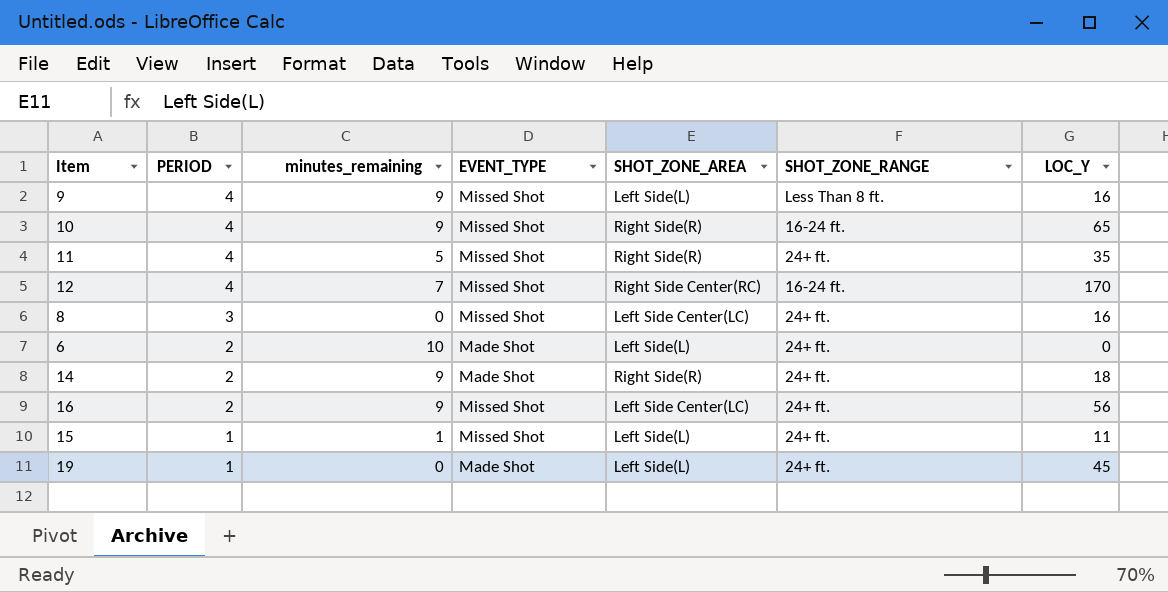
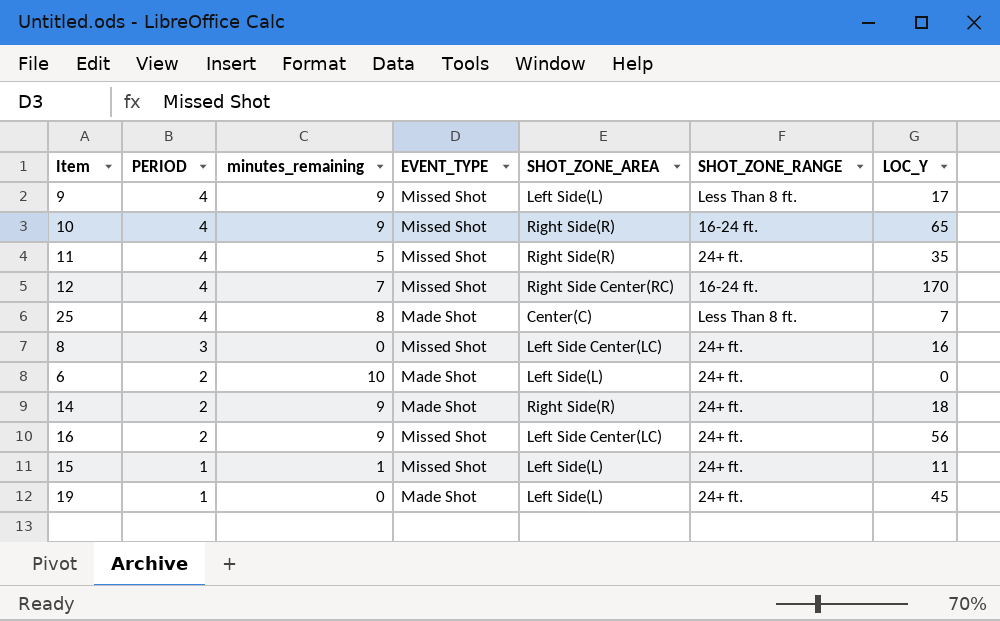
9 | LOC_Y: 16 -> 17
row 25: none -> 4 | 8 | Made Shot | Center(C) | Less Than 8 ft. | 7

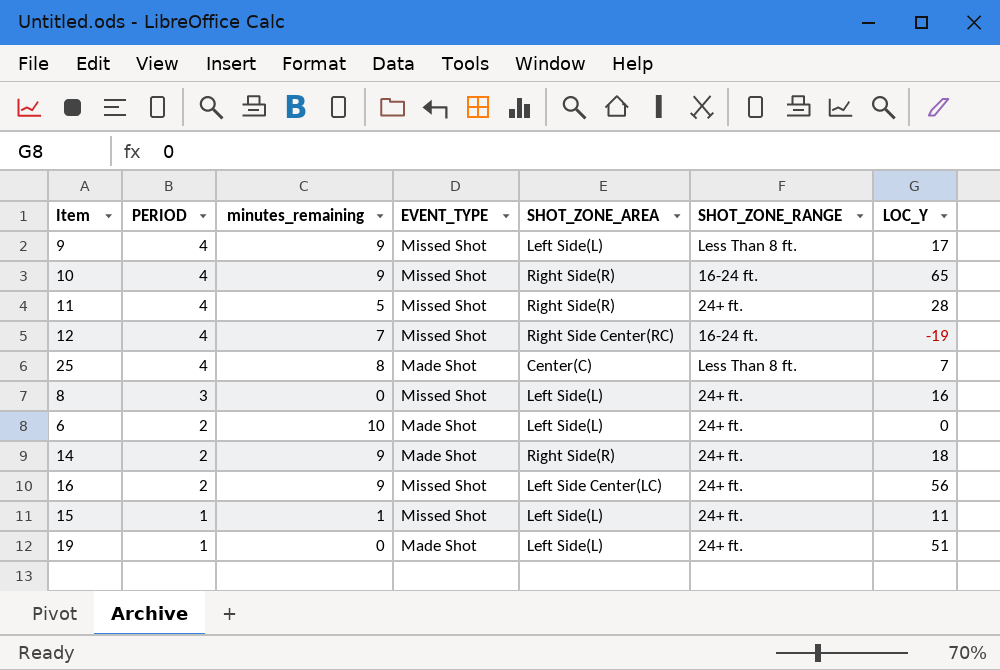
11 | LOC_Y: 35 -> 28
12 | LOC_Y: 170 -> -19
8 | SHOT_ZONE_AREA: Left Side Center(LC) -> Left Side(L)
19 | LOC_Y: 45 -> 51

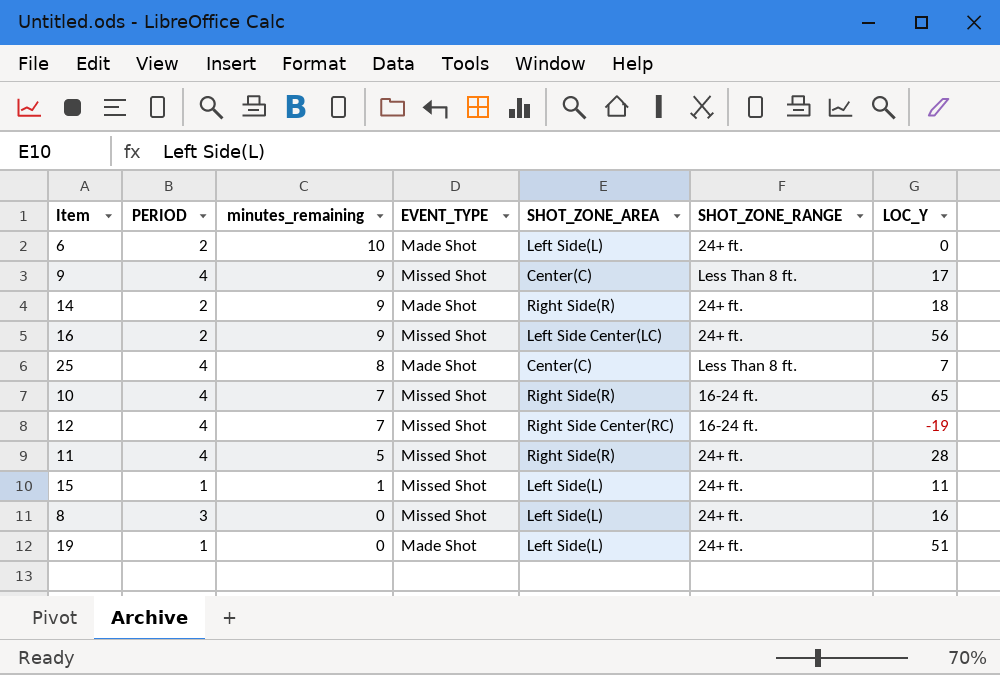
row order: PERIOD descending -> minutes_remaining descending
9 | SHOT_ZONE_AREA: Left Side(L) -> Center(C)
10 | minutes_remaining: 9 -> 7

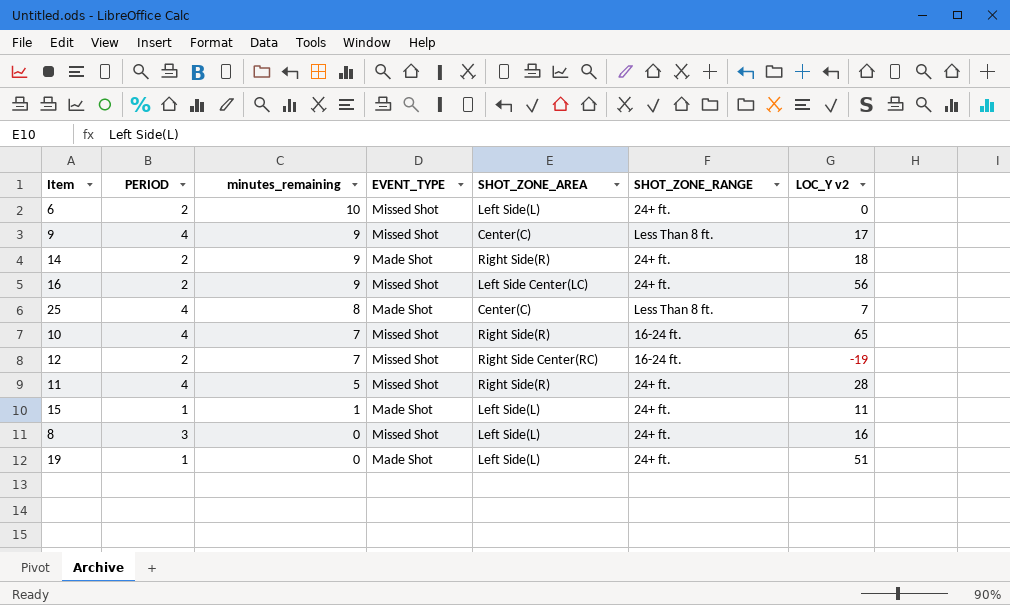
column name: LOC_Y -> LOC_Y v2
6 | EVENT_TYPE: Made Shot -> Missed Shot
12 | PERIOD: 4 -> 2
15 | EVENT_TYPE: Missed Shot -> Made Shot

